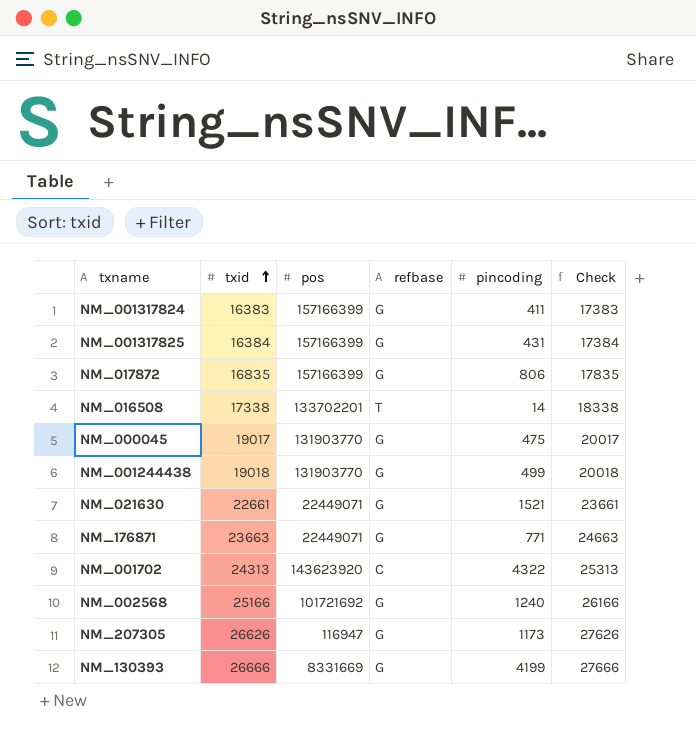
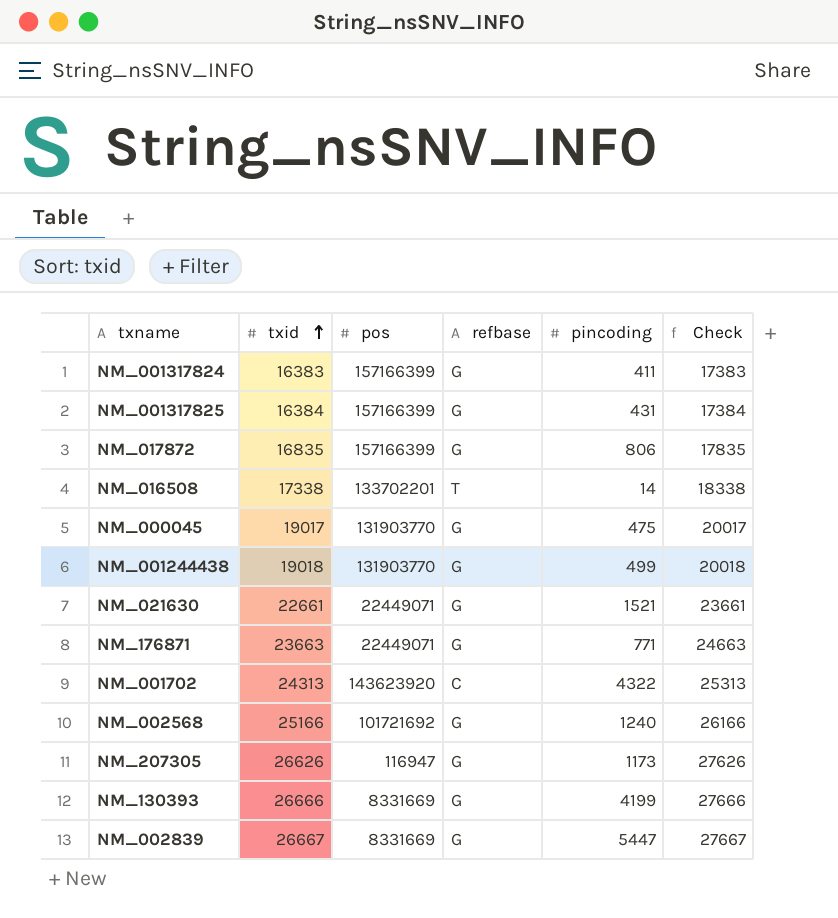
row NM_002839: none -> 26667 | 8331669 | G | 5447 | 27667

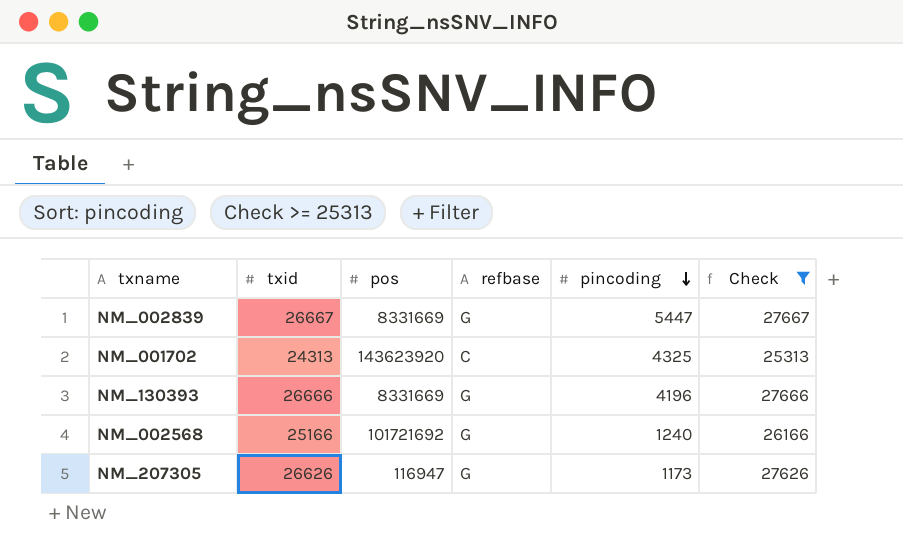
filter: none -> Check >= 25313
row order: txid ascending -> pincoding descending
NM_001702 | pincoding: 4322 -> 4325
NM_130393 | pincoding: 4199 -> 4196

